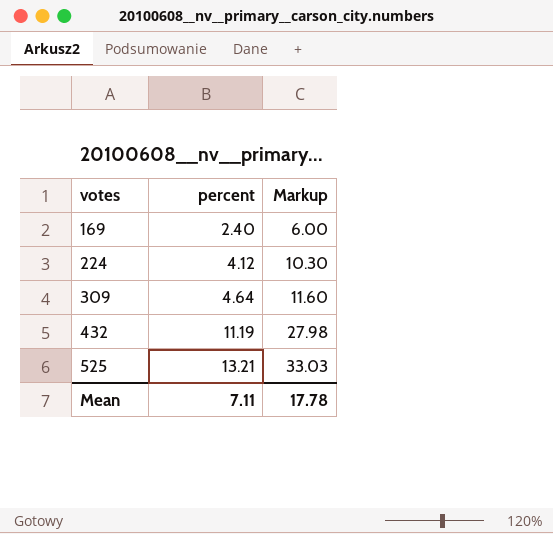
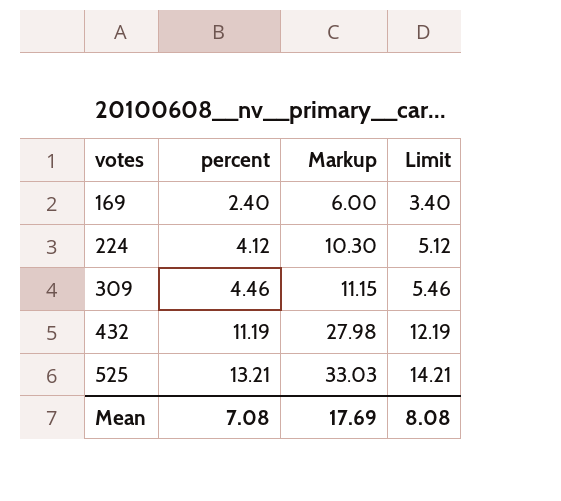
column Limit | formula: none -> [percent] + 1
309 | percent: 4.64 -> 4.46
309 | Markup: 11.60 -> 11.15
Mean | percent: 7.11 -> 7.08
Mean | Markup: 17.78 -> 17.69

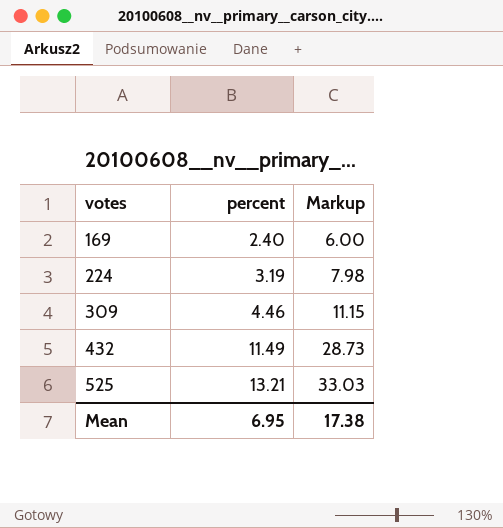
column Limit | formula: [percent] + 1 -> none
224 | percent: 4.12 -> 3.19
224 | Markup: 10.30 -> 7.98
432 | percent: 11.19 -> 11.49
432 | Markup: 27.98 -> 28.73
Mean | percent: 7.08 -> 6.95
Mean | Markup: 17.69 -> 17.38

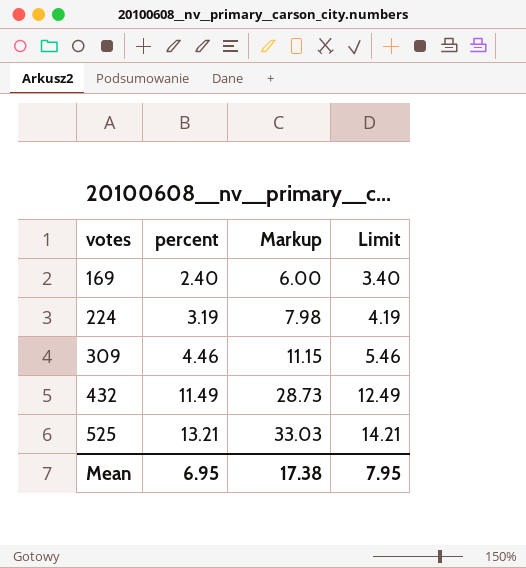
column Limit | formula: none -> [percent] + 1

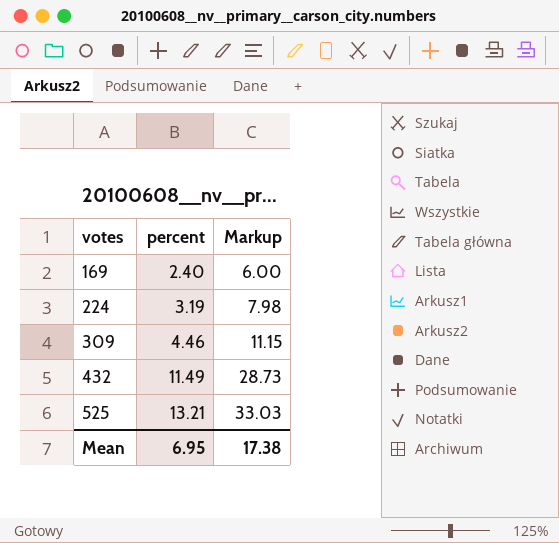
column Limit | formula: [percent] + 1 -> none

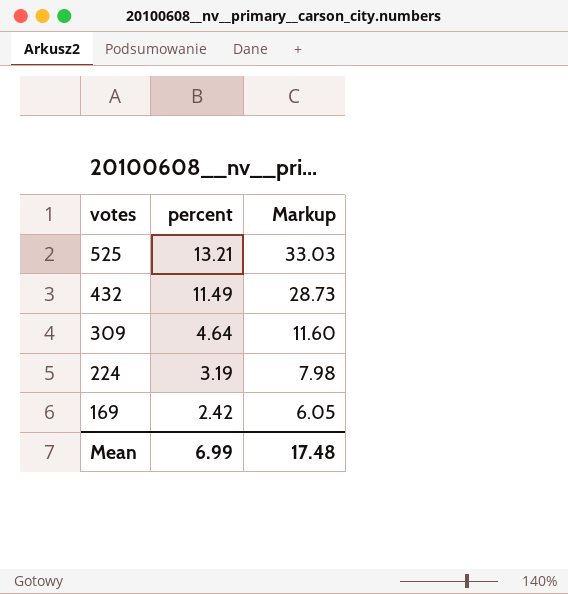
row order: votes ascending -> votes descending
309 | percent: 4.46 -> 4.64
309 | Markup: 11.15 -> 11.60
169 | percent: 2.40 -> 2.42
169 | Markup: 6.00 -> 6.05
Mean | percent: 6.95 -> 6.99
Mean | Markup: 17.38 -> 17.48

